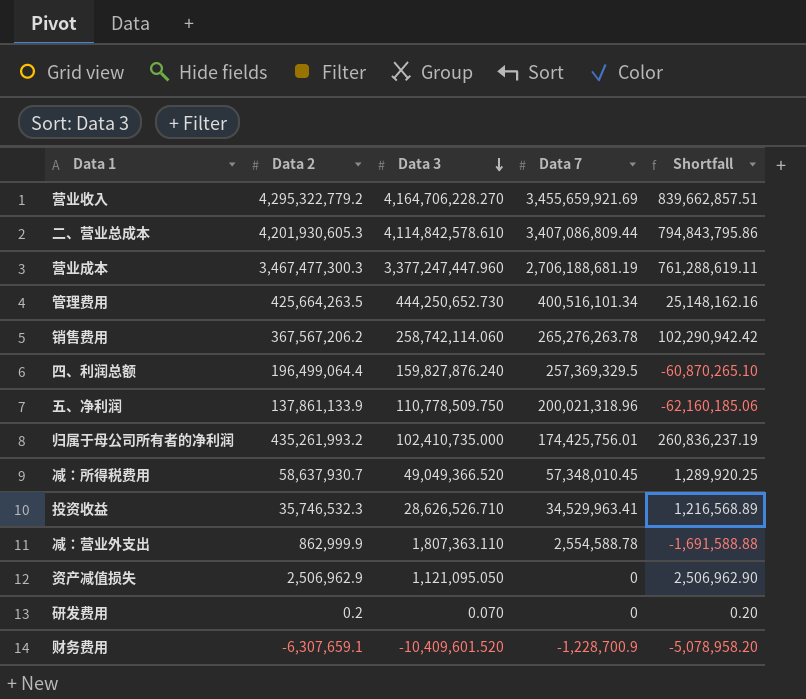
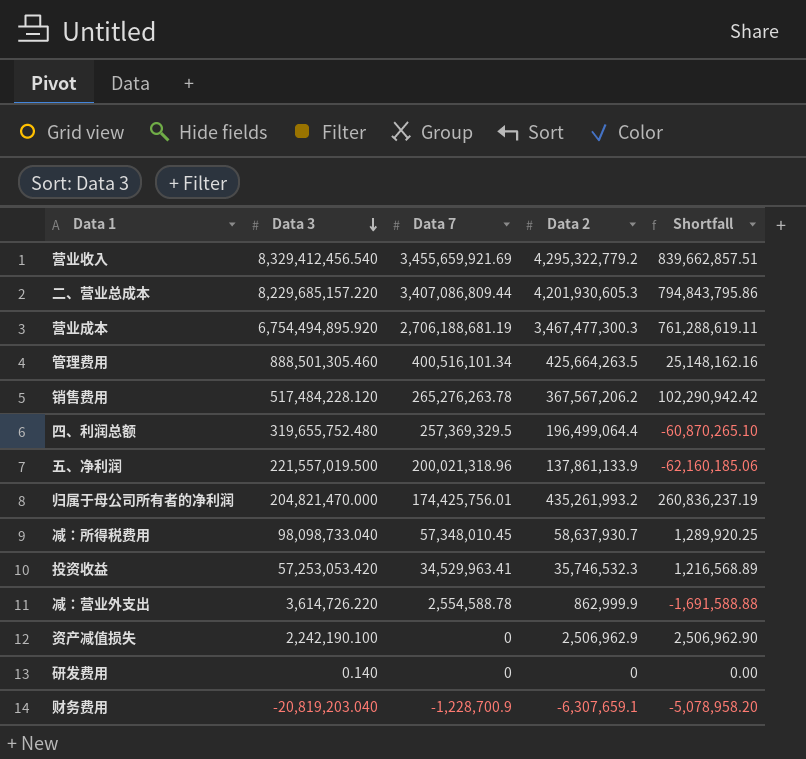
column Data 2 | position: 2 -> 4
营业收入 | Data 3: 4,164,706,228.270 -> 8,329,412,456.540
二、营业总成本 | Data 3: 4,114,842,578.610 -> 8,229,685,157.220
营业成本 | Data 3: 3,377,247,447.960 -> 6,754,494,895.920
管理费用 | Data 3: 444,250,652.730 -> 888,501,305.460
销售费用 | Data 3: 258,742,114.060 -> 517,484,228.120
四、利润总额 | Data 3: 159,827,876.240 -> 319,655,752.480
五、净利润 | Data 3: 110,778,509.750 -> 221,557,019.500
归属于母公司所有者的净利润 | Data 3: 102,410,735.000 -> 204,821,470.000
减：所得税费用 | Data 3: 49,049,366.520 -> 98,098,733.040
投资收益 | Data 3: 28,626,526.710 -> 57,253,053.420
减：营业外支出 | Data 3: 1,807,363.110 -> 3,614,726.220
资产减值损失 | Data 3: 1,121,095.050 -> 2,242,190.100
研发费用 | Data 3: 0.070 -> 0.140
研发费用 | Data 2: 0.2 -> 0
研发费用 | Shortfall: 0.20 -> 0.00
财务费用 | Data 3: -10,409,601.520 -> -20,819,203.040

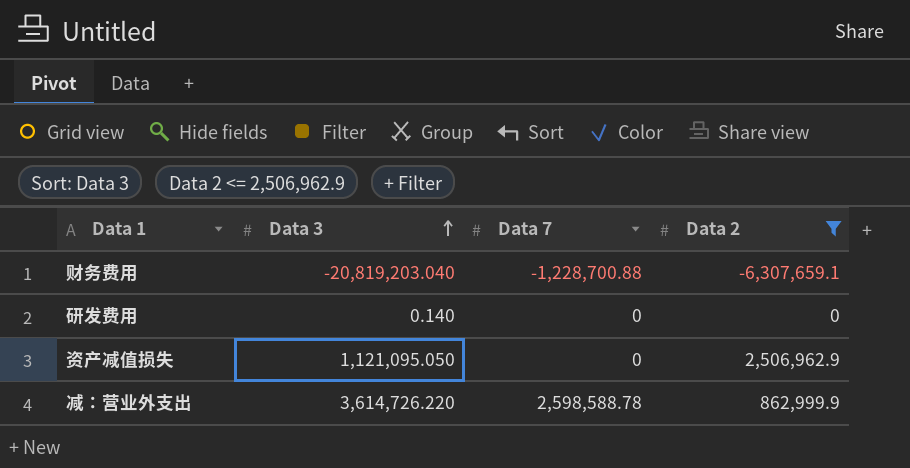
filter: none -> Data 2 <= 2,506,962.9
row order: Data 3 descending -> Data 3 ascending
column Shortfall | formula: [Data 2] - [Data 7] -> none
财务费用 | Data 7: -1,228,700.9 -> -1,228,700.88
资产减值损失 | Data 3: 2,242,190.100 -> 1,121,095.050
减：营业外支出 | Data 7: 2,554,588.78 -> 2,598,588.78

